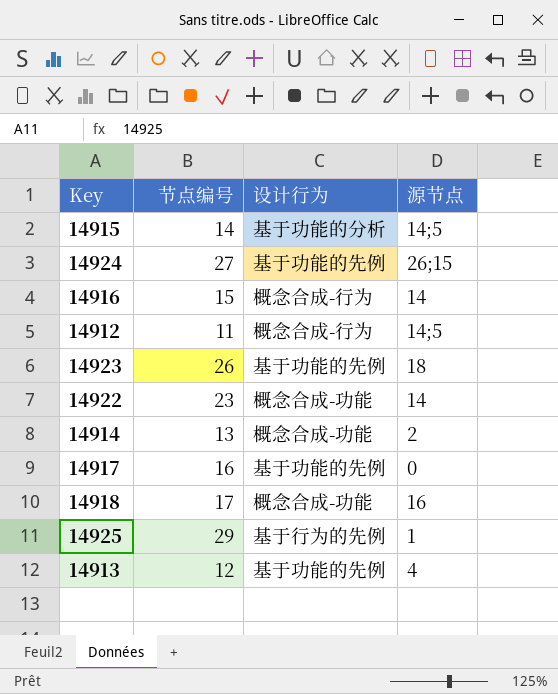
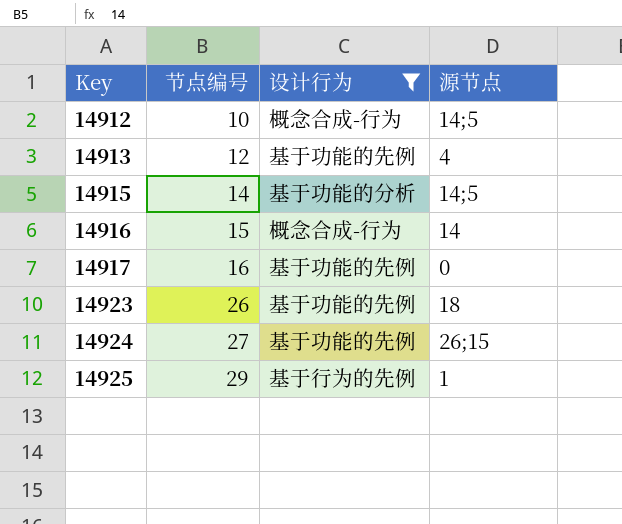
filter: none -> 设计行为 != 概念合成-功能
row order: none -> Key ascending
14912 | 节点编号: 11 -> 10

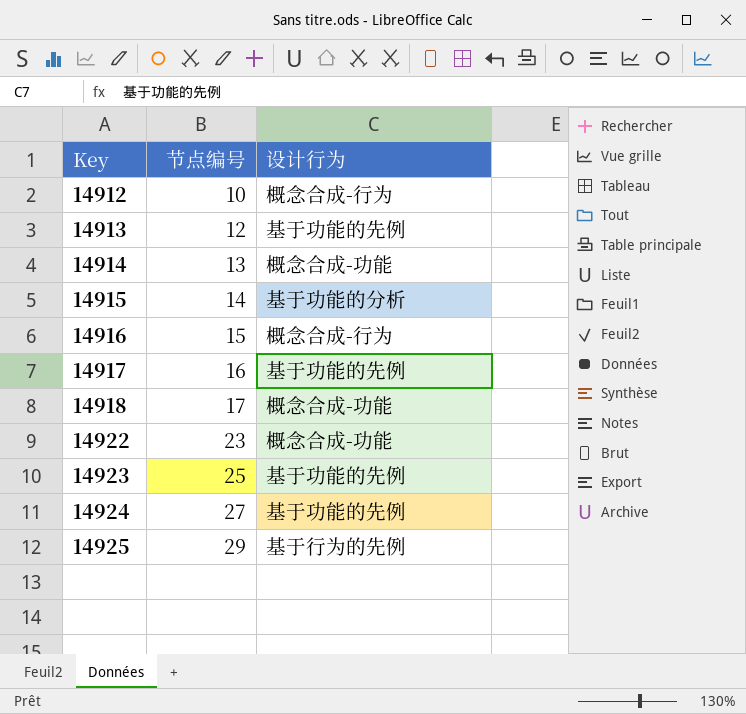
filter: 设计行为 != 概念合成-功能 -> none
column 源节点 | position: 4 -> none
14923 | 节点编号: 26 -> 25

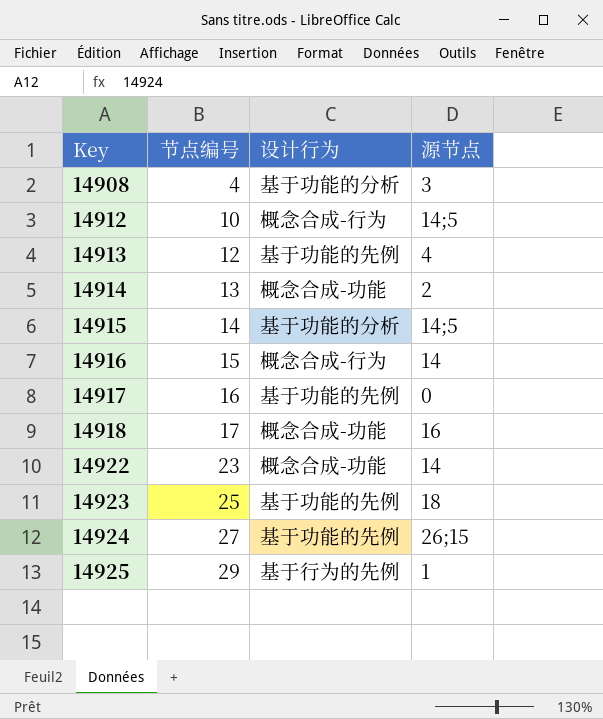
column 源节点 | position: none -> 4
row 14908: none -> 4 | 基于功能的分析 | 3

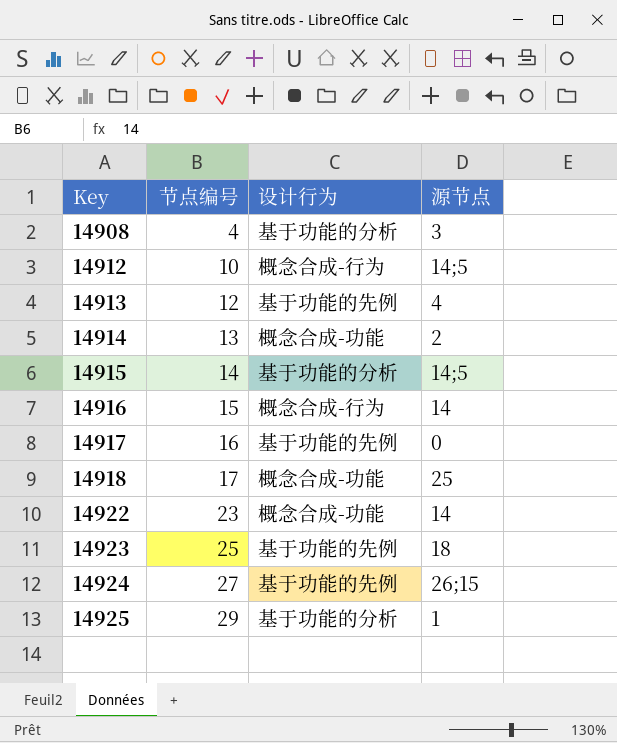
14918 | 源节点: 16 -> 25
14925 | 设计行为: 基于行为的先例 -> 基于功能的分析

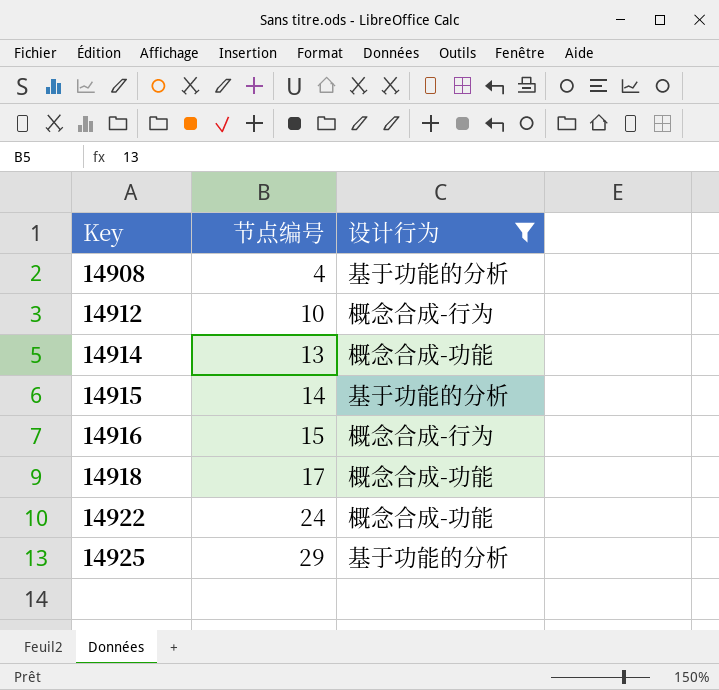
filter: none -> 设计行为 != 基于功能的先例
column 源节点 | position: 4 -> none
14922 | 节点编号: 23 -> 24

